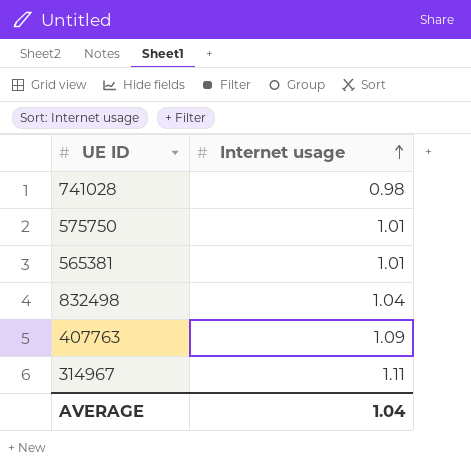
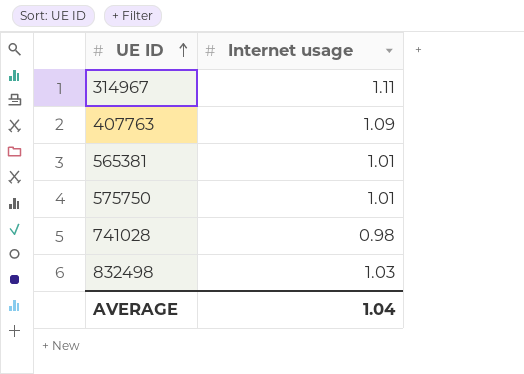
row order: Internet usage ascending -> UE ID ascending
832498 | Internet usage: 1.04 -> 1.03

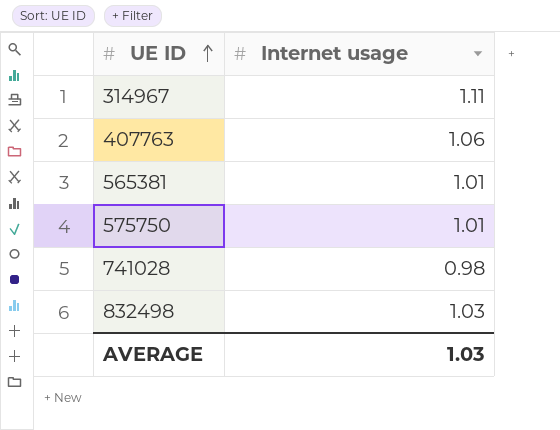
407763 | Internet usage: 1.09 -> 1.06
AVERAGE | Internet usage: 1.04 -> 1.03

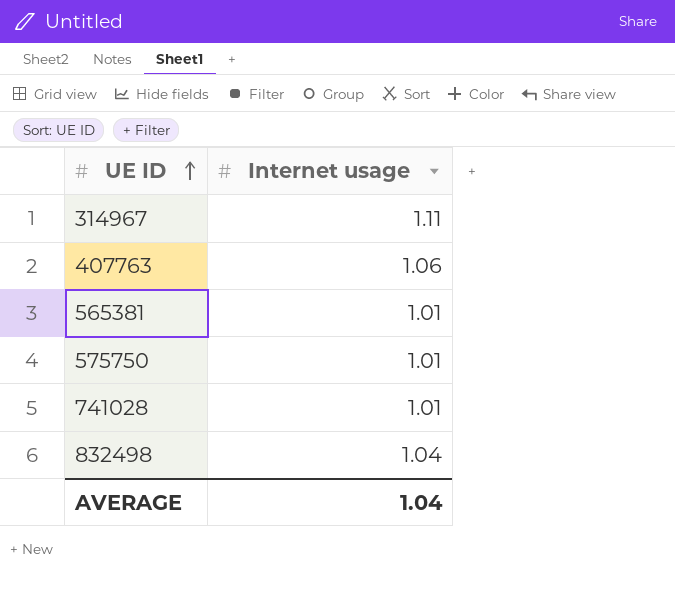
741028 | Internet usage: 0.98 -> 1.01
832498 | Internet usage: 1.03 -> 1.04
AVERAGE | Internet usage: 1.03 -> 1.04

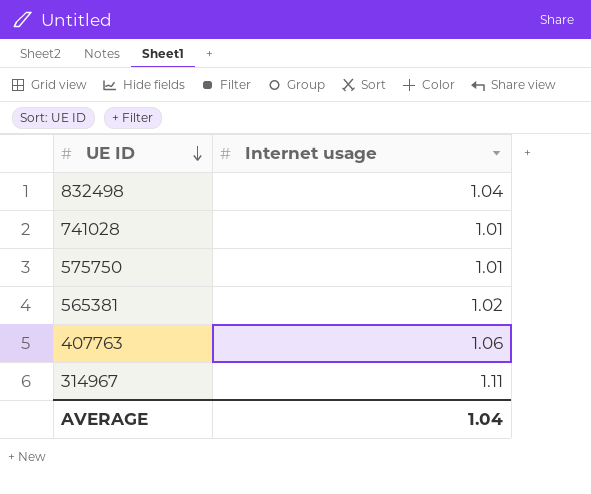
row order: UE ID ascending -> UE ID descending
565381 | Internet usage: 1.01 -> 1.02

